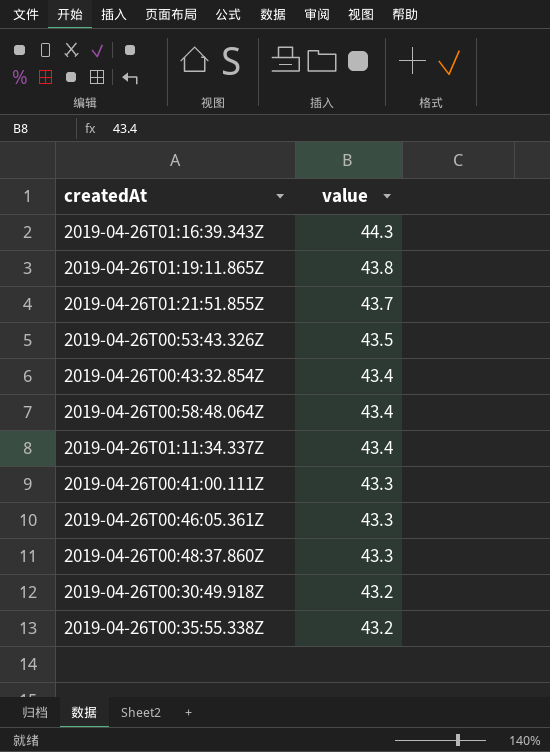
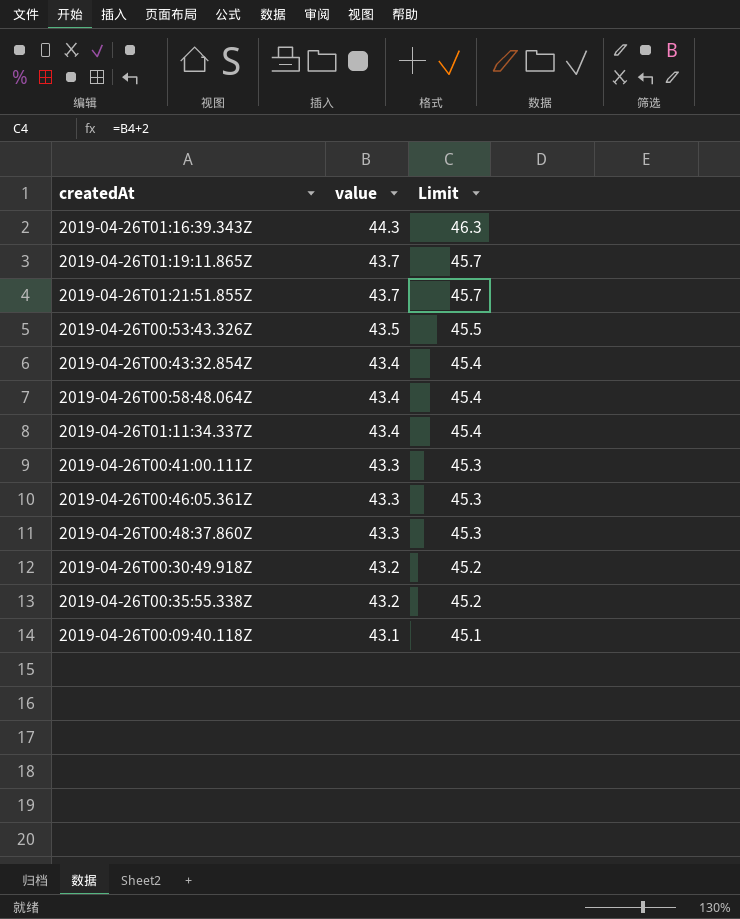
column Limit | formula: none -> [value] + 2
2019-04-26T01:19:11.865Z | value: 43.8 -> 43.7
row 2019-04-26T00:09:40.118Z: none -> 43.1 | 45.1

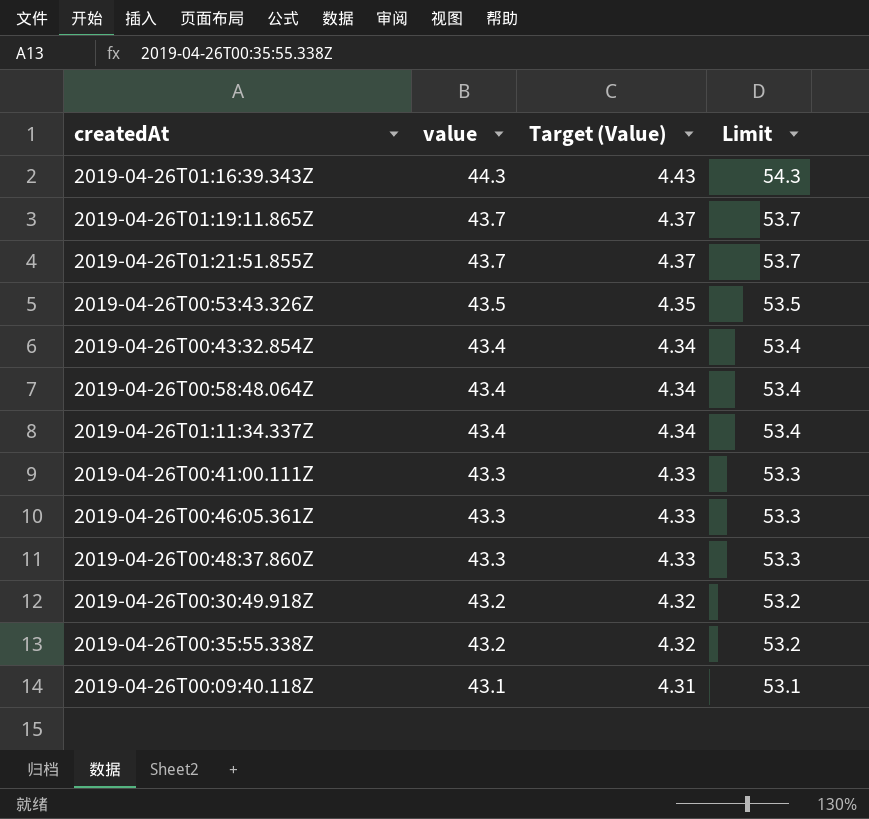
column Target (Value) | formula: none -> [value] * 0.1
column Limit | formula: [value] + 2 -> [value] + 10

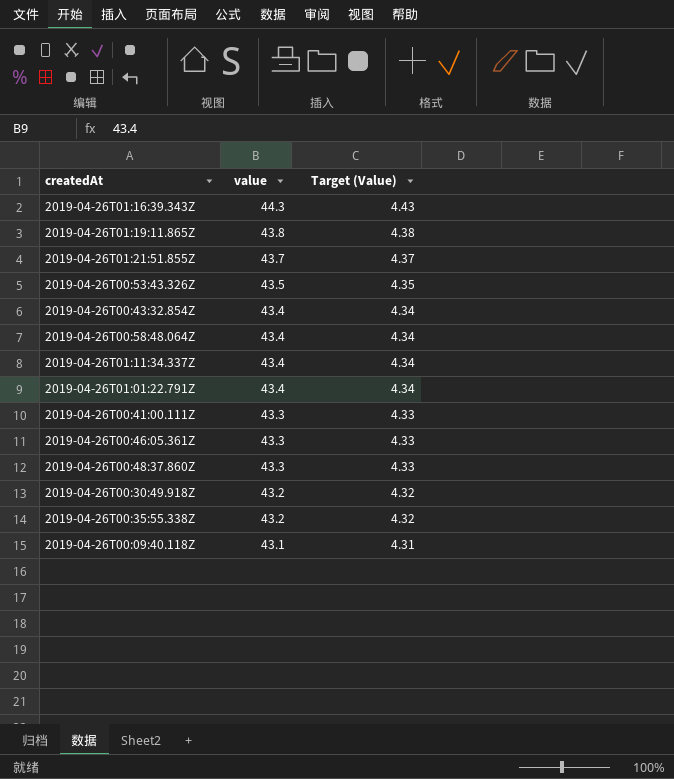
column Limit | formula: [value] + 10 -> none
2019-04-26T01:19:11.865Z | value: 43.7 -> 43.8
2019-04-26T01:19:11.865Z | Target (Value): 4.37 -> 4.38
row 2019-04-26T01:01:22.791Z: none -> 43.4 | 4.34

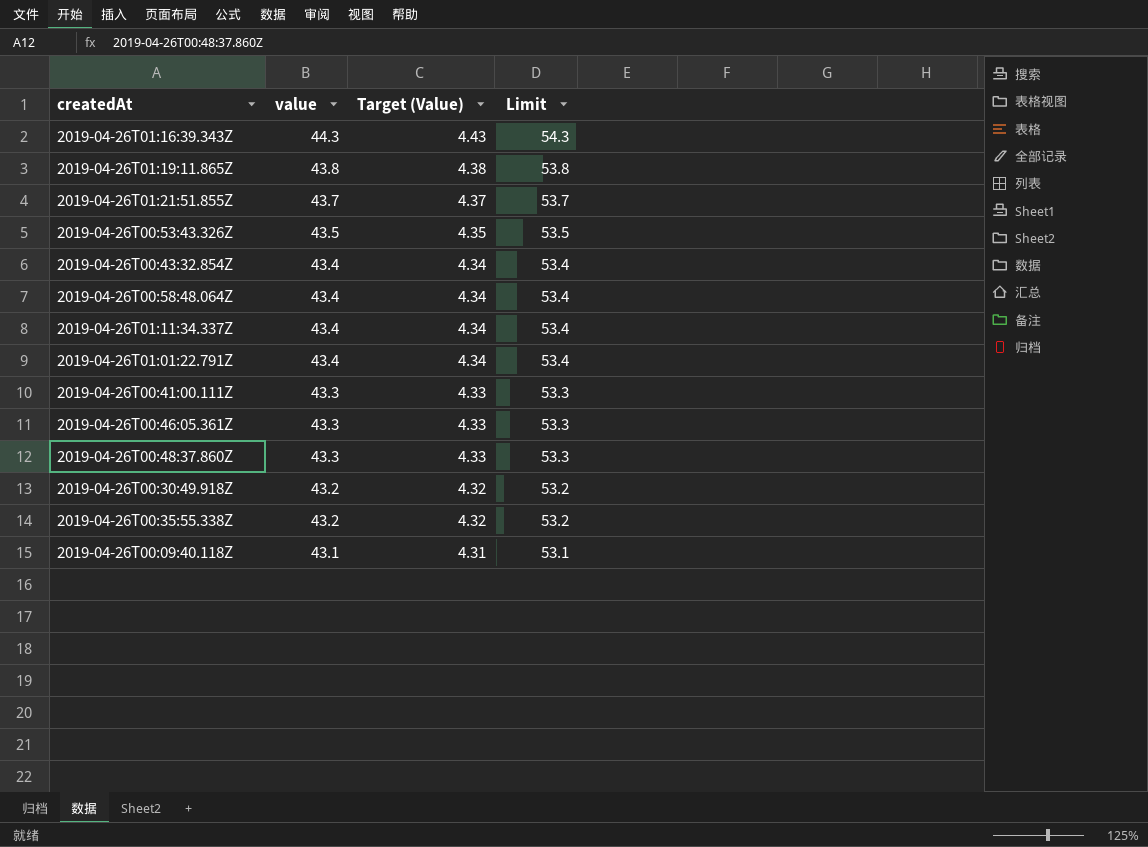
column Limit | formula: none -> [value] + 10

